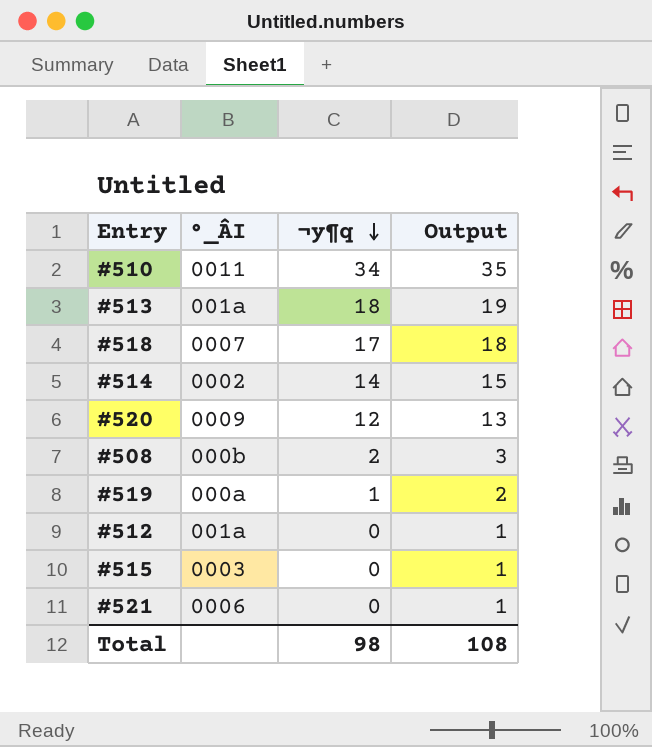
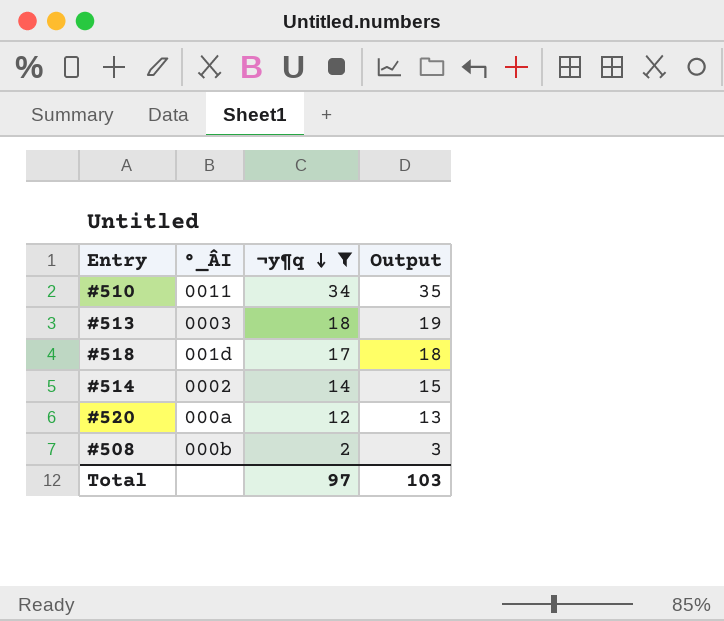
filter: none -> ¬y¶q >= 2
#513 | °_ÂI: 001a -> 0003
#518 | °_ÂI: 0007 -> 001d
#520 | °_ÂI: 0009 -> 000a
Total | ¬y¶q: 98 -> 97
Total | Output: 108 -> 103

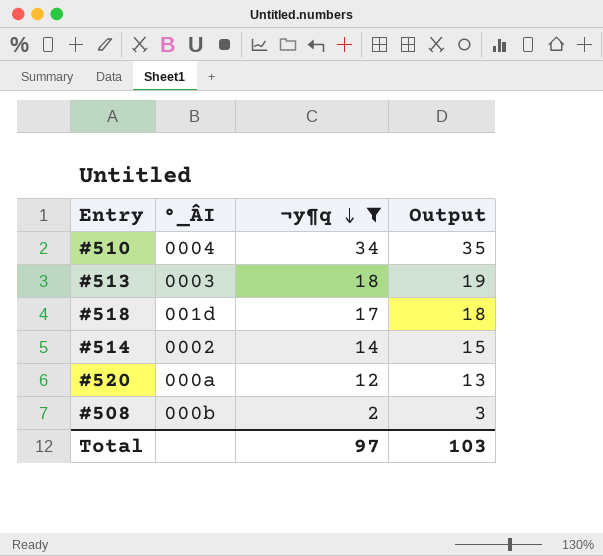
#510 | °_ÂI: 0011 -> 0004

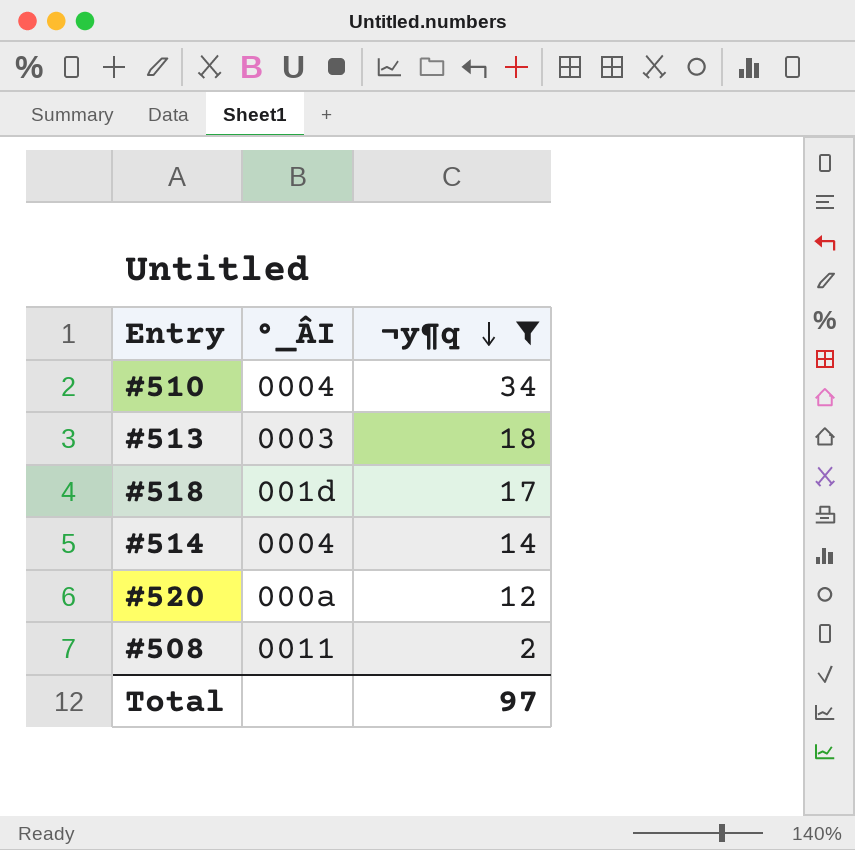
column Output | formula: [¬y¶q] + 1 -> none
#514 | °_ÂI: 0002 -> 0004
#508 | °_ÂI: 000b -> 0011

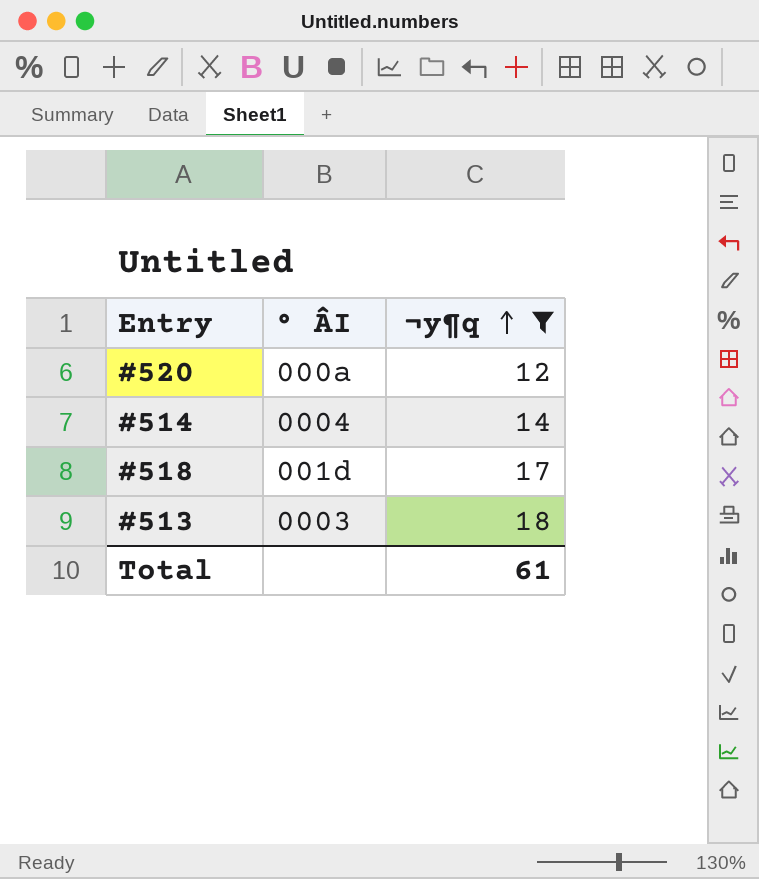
row order: ¬y¶q descending -> ¬y¶q ascending
column name: °_ÂI -> ° ÂI
row #510: 0004 | 34 -> none
row #508: 0011 | 2 -> none
Total | ¬y¶q: 97 -> 61

